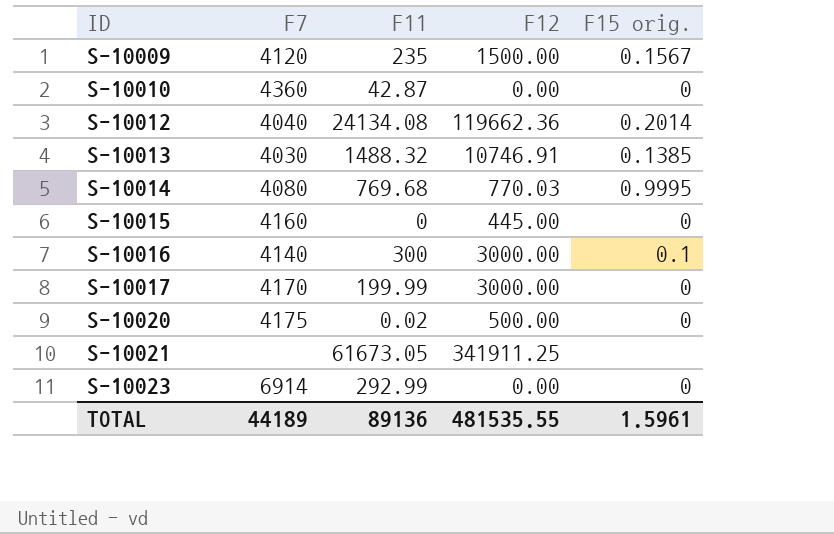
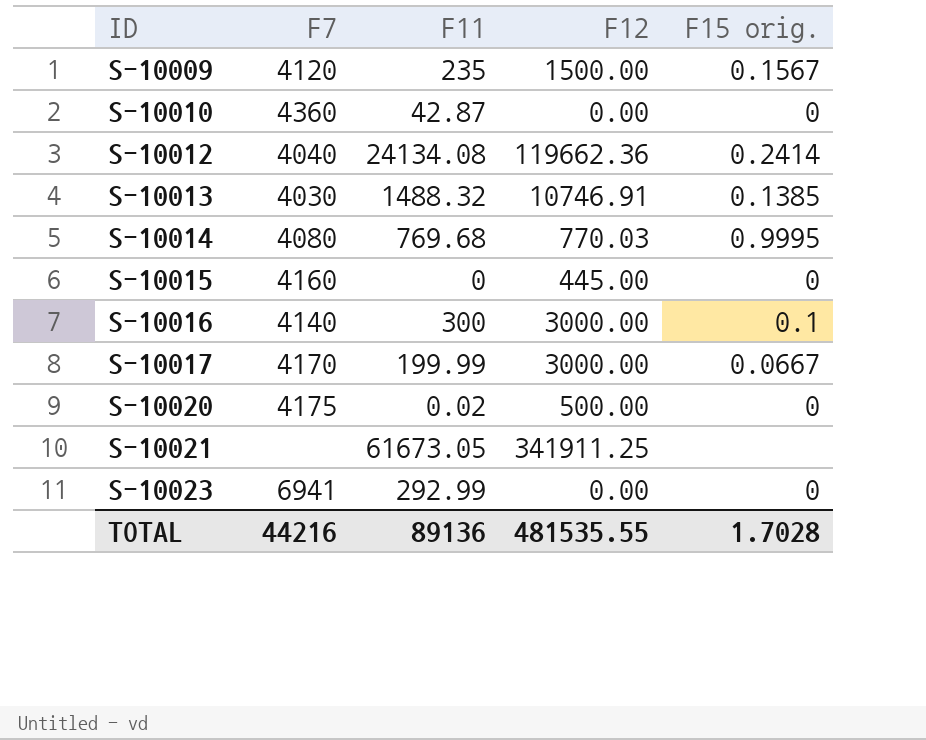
S-10012 | F15 orig.: 0.2014 -> 0.2414
S-10017 | F15 orig.: 0 -> 0.0667
S-10023 | F7: 6914 -> 6941
TOTAL | F7: 44189 -> 44216
TOTAL | F15 orig.: 1.5961 -> 1.7028

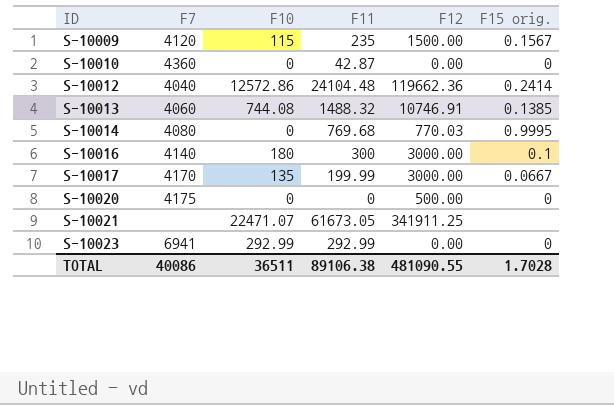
column F10 | position: none -> 3
row S-10015: 4160 | 0 | 445.00 | 0 -> none
S-10012 | F11: 24134.08 -> 24104.48
S-10013 | F7: 4030 -> 4060
S-10020 | F11: 0.02 -> 0
TOTAL | F7: 44216 -> 40086
TOTAL | F11: 89136 -> 89106.38
TOTAL | F12: 481535.55 -> 481090.55

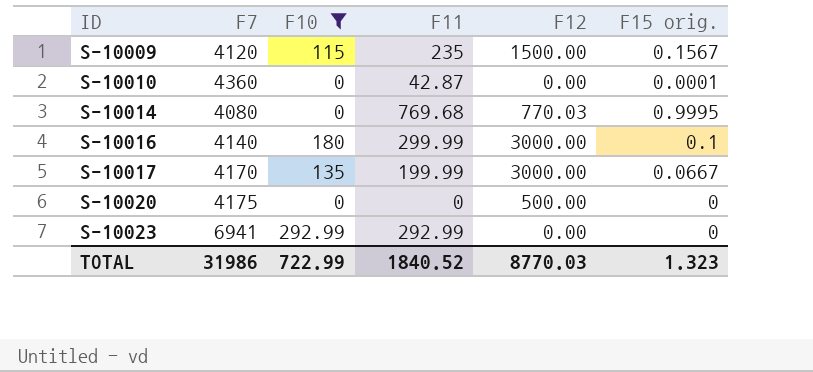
filter: none -> F10 <= 292.99
S-10010 | F15 orig.: 0 -> 0.0001
S-10016 | F11: 300 -> 299.99
TOTAL | F7: 40086 -> 31986
TOTAL | F10: 36511 -> 722.99
TOTAL | F11: 89106.38 -> 1840.52
TOTAL | F12: 481090.55 -> 8770.03
TOTAL | F15 orig.: 1.7028 -> 1.323

